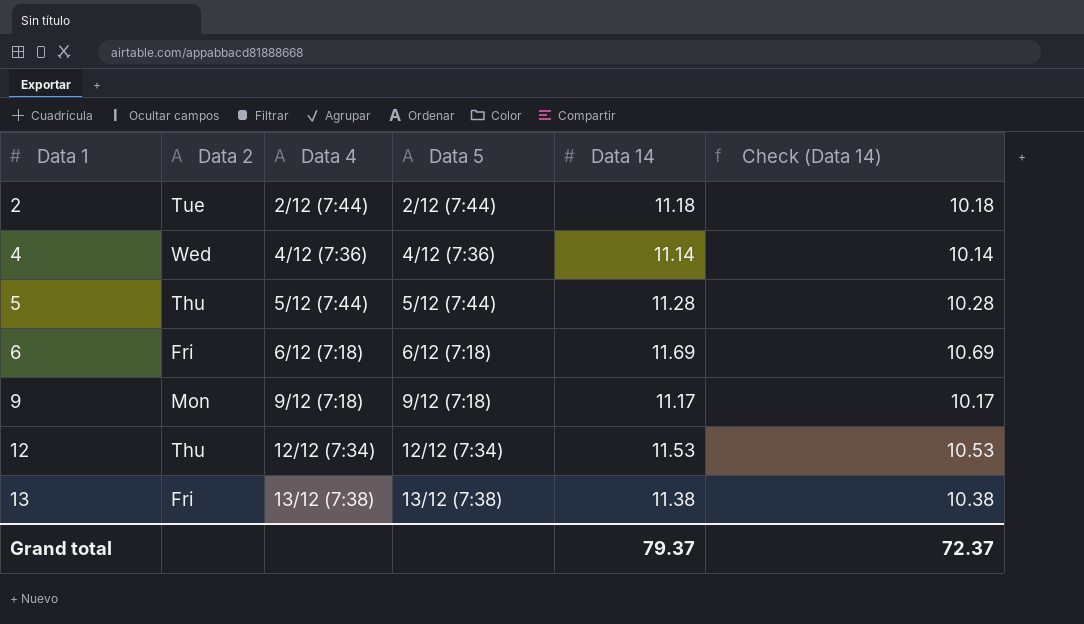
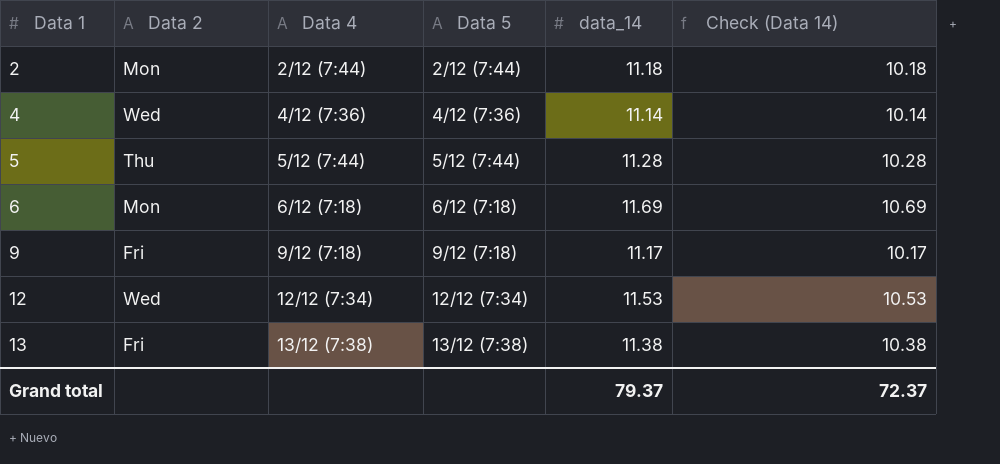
column name: Data 14 -> data_14
2 | Data 2: Tue -> Mon
6 | Data 2: Fri -> Mon
9 | Data 2: Mon -> Fri
12 | Data 2: Thu -> Wed

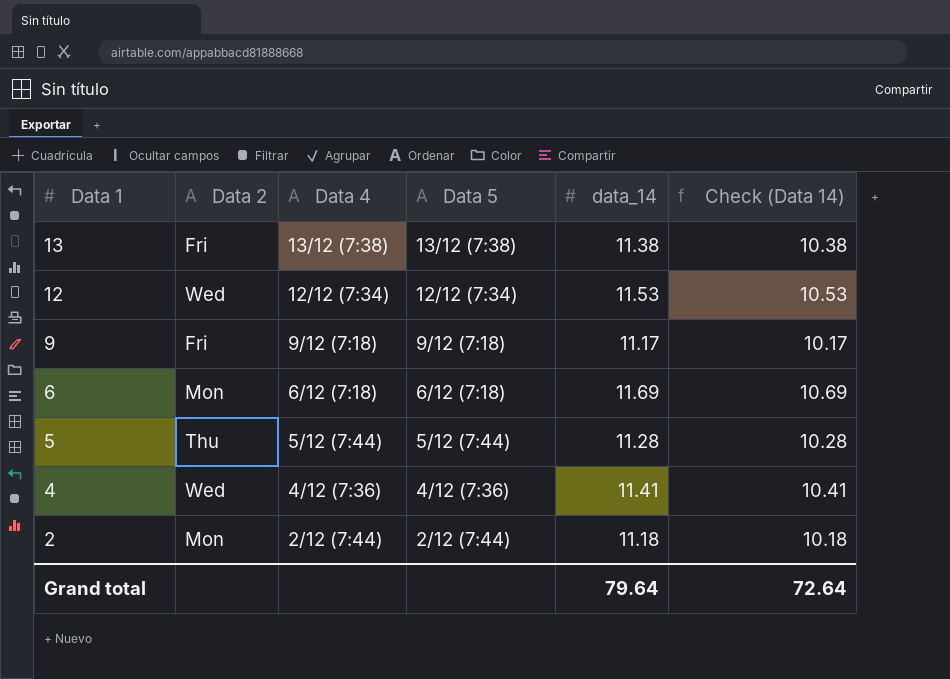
row order: Data 1 ascending -> Data 1 descending
4 | data_14: 11.14 -> 11.41
4 | Check (Data 14): 10.14 -> 10.41
Grand total | data_14: 79.37 -> 79.64
Grand total | Check (Data 14): 72.37 -> 72.64

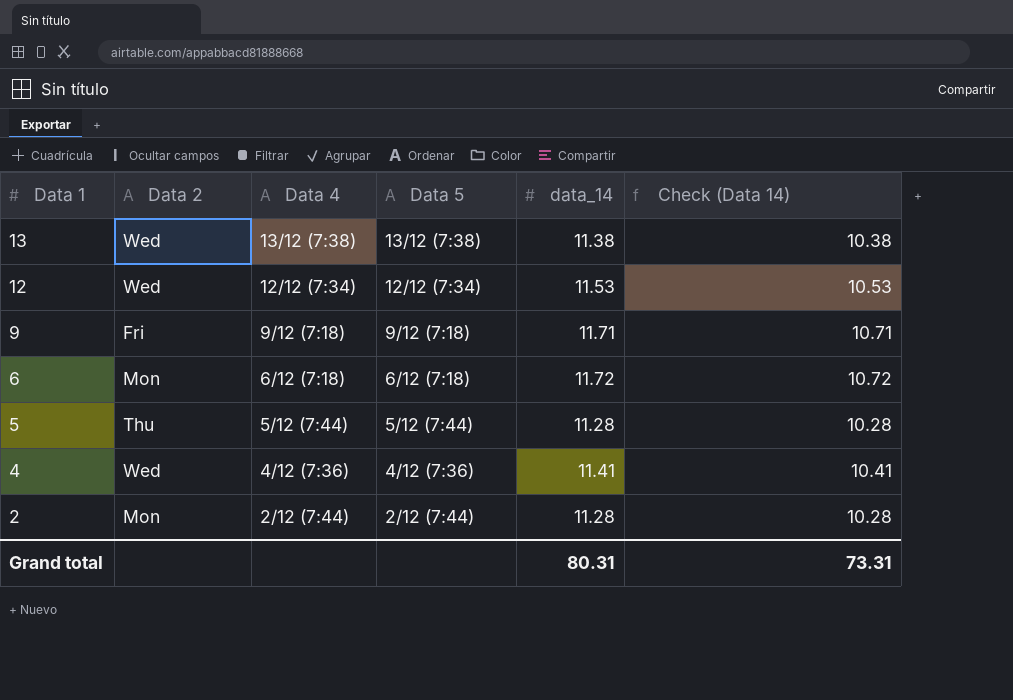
13 | Data 2: Fri -> Wed
9 | data_14: 11.17 -> 11.71
9 | Check (Data 14): 10.17 -> 10.71
6 | data_14: 11.69 -> 11.72
6 | Check (Data 14): 10.69 -> 10.72
2 | data_14: 11.18 -> 11.28
2 | Check (Data 14): 10.18 -> 10.28
Grand total | data_14: 79.64 -> 80.31
Grand total | Check (Data 14): 72.64 -> 73.31

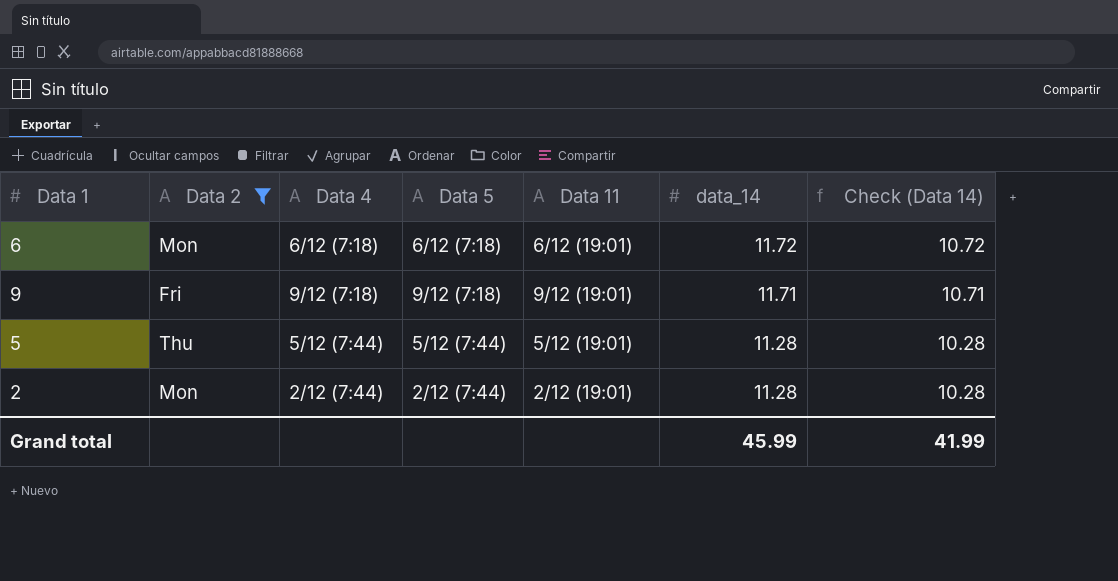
filter: none -> Data 2 != Wed
row order: Data 1 descending -> data_14 descending
column Data 11 | position: none -> 5
Grand total | data_14: 80.31 -> 45.99
Grand total | Check (Data 14): 73.31 -> 41.99

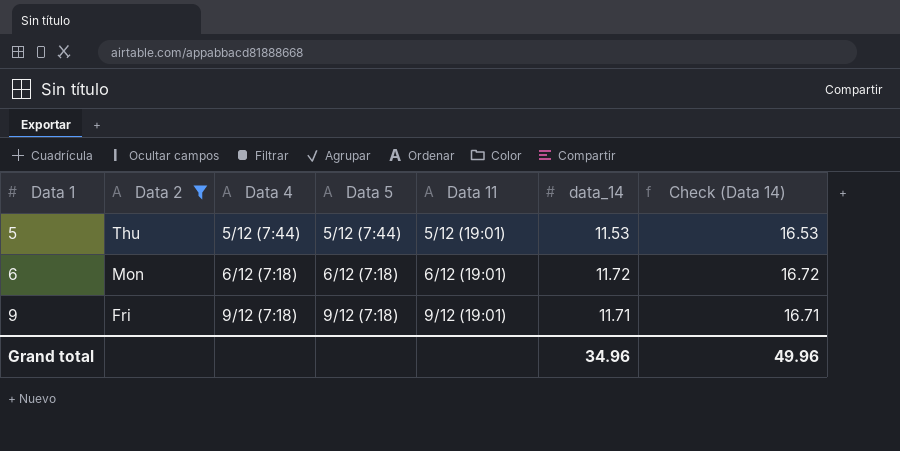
row order: data_14 descending -> Data 1 ascending
column Check (Data 14) | formula: [data_14] - 1 -> [data_14] + 5
row 2: Mon | 2/12 (7:44) | 2/12 (7:44) | 2/12 (19:01) | 11.28 | 10.28 -> none
5 | data_14: 11.28 -> 11.53
Grand total | data_14: 45.99 -> 34.96
Grand total | Check (Data 14): 41.99 -> 49.96

